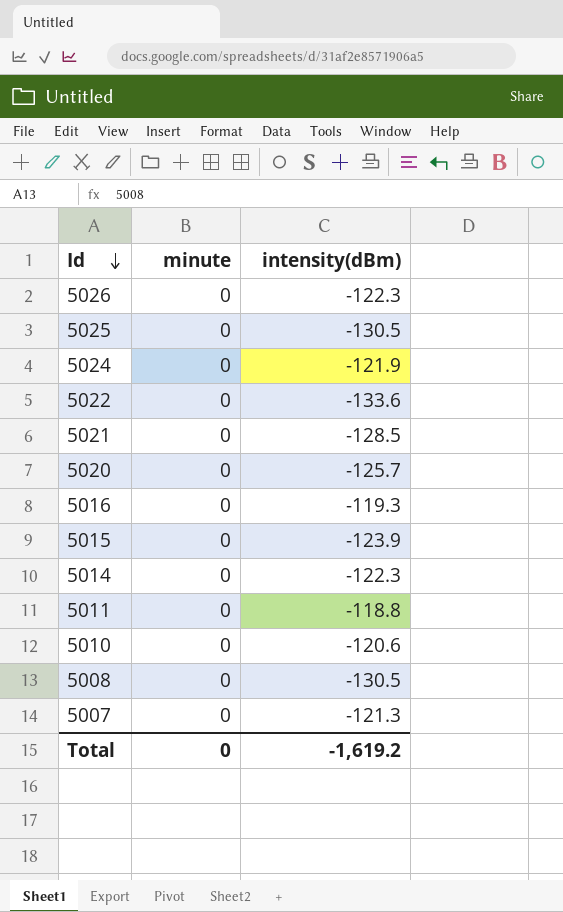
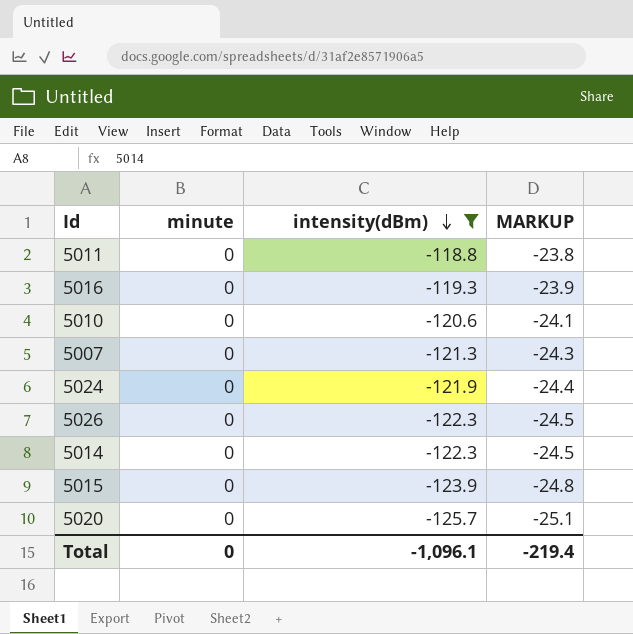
filter: none -> intensity(dBm) >= -125.7
row order: Id descending -> intensity(dBm) descending
column MARKUP | formula: none -> [intensity(dBm)] * 0.2
Total | intensity(dBm): -1,619.2 -> -1,096.1

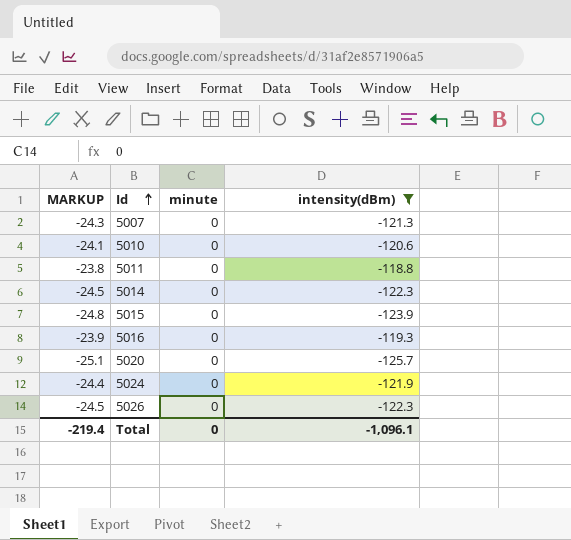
row order: intensity(dBm) descending -> Id ascending
column MARKUP | position: 4 -> 1

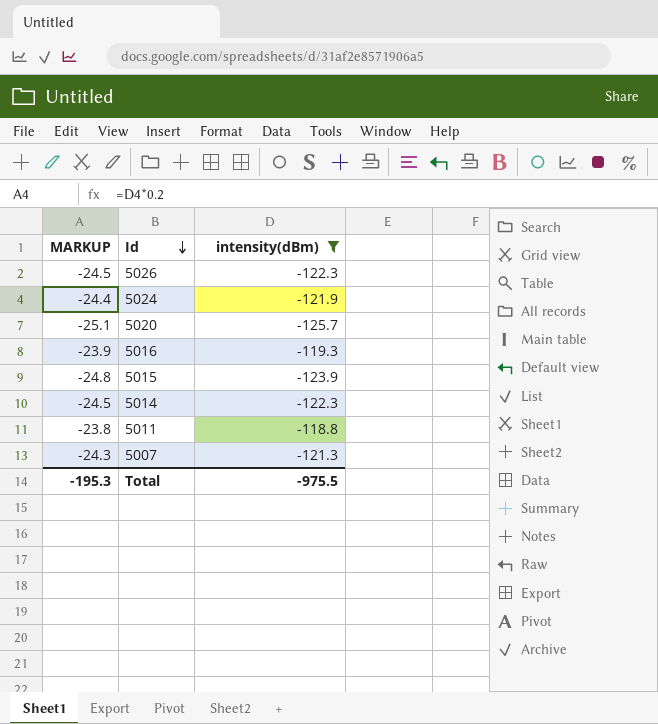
row order: Id ascending -> Id descending
column minute | position: 3 -> none
row 5010: -24.1 | 0 | -120.6 -> none
Total | MARKUP: -219.4 -> -195.3
Total | intensity(dBm): -1,096.1 -> -975.5

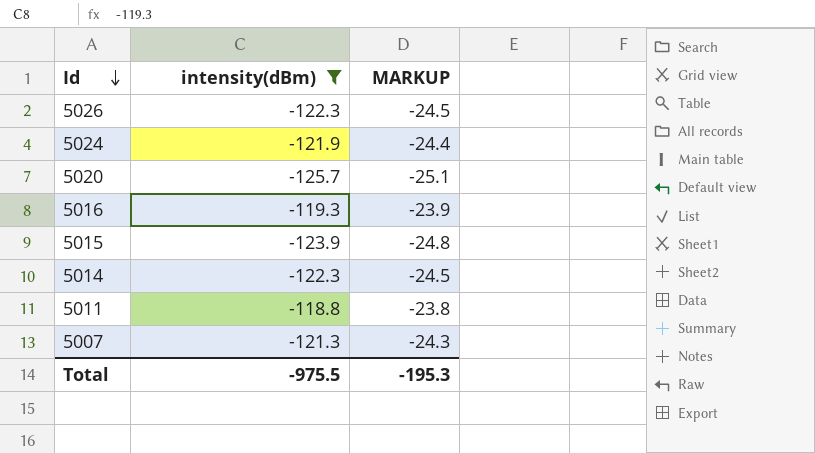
column MARKUP | position: 1 -> 3

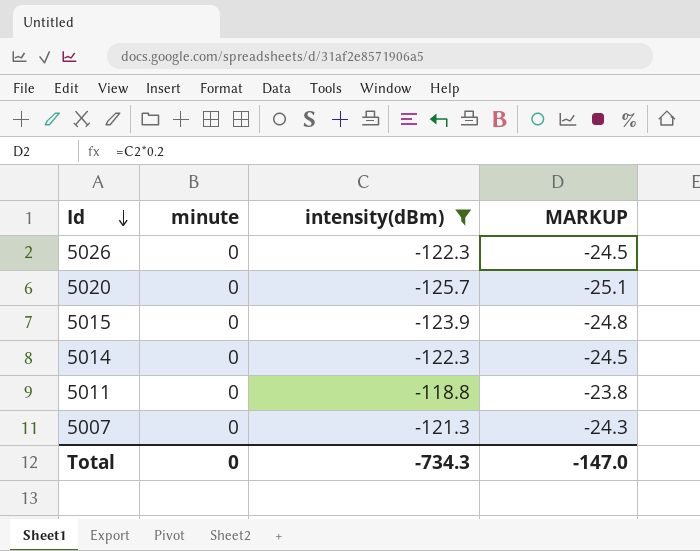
column minute | position: none -> 2
row 5024: -121.9 | -24.4 -> none
row 5016: -119.3 | -23.9 -> none
Total | intensity(dBm): -975.5 -> -734.3
Total | MARKUP: -195.3 -> -147.0

